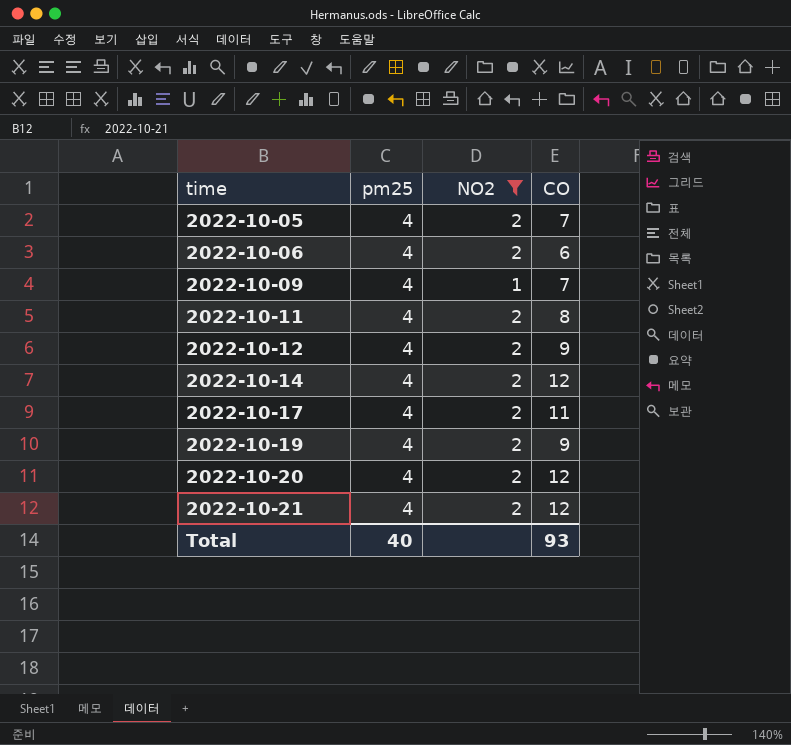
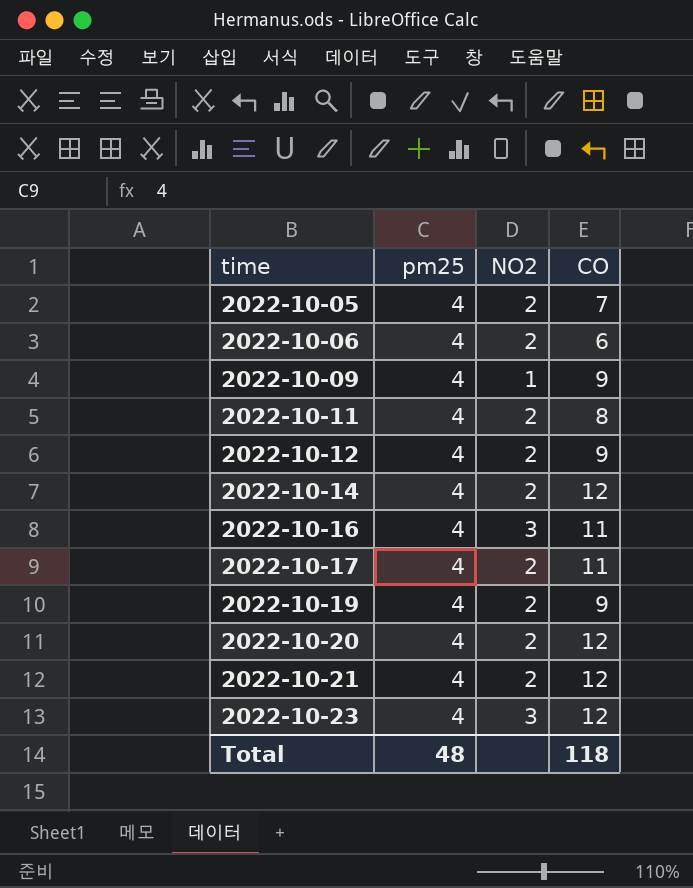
filter: NO2 != 3 -> none
2022-10-09 | CO: 7 -> 9
Total | pm25: 40 -> 48
Total | CO: 93 -> 118

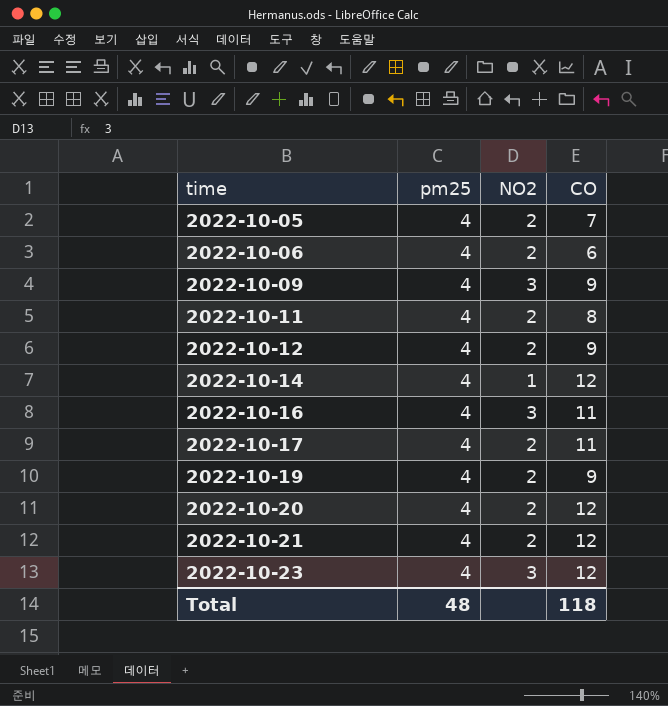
2022-10-09 | NO2: 1 -> 3
2022-10-14 | NO2: 2 -> 1

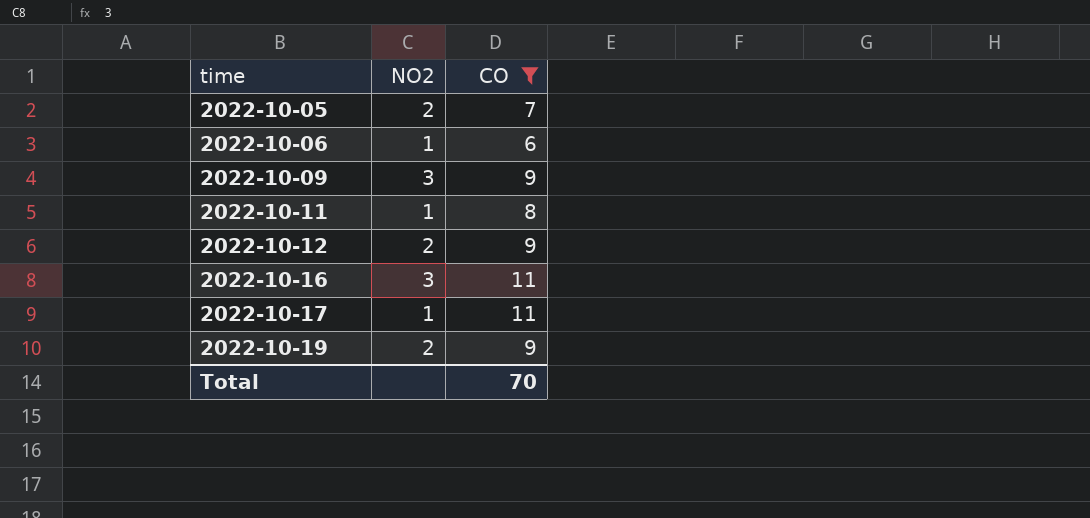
filter: none -> CO != 12
column pm25 | position: 2 -> none
2022-10-06 | NO2: 2 -> 1
2022-10-11 | NO2: 2 -> 1
2022-10-17 | NO2: 2 -> 1
Total | CO: 118 -> 70

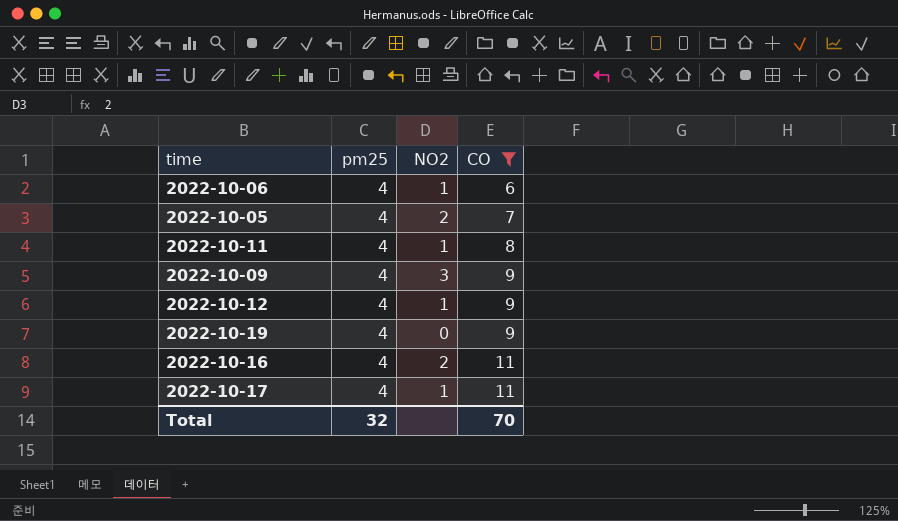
row order: time ascending -> CO ascending
column pm25 | position: none -> 2
2022-10-12 | NO2: 2 -> 1
2022-10-19 | NO2: 2 -> 0
2022-10-16 | NO2: 3 -> 2

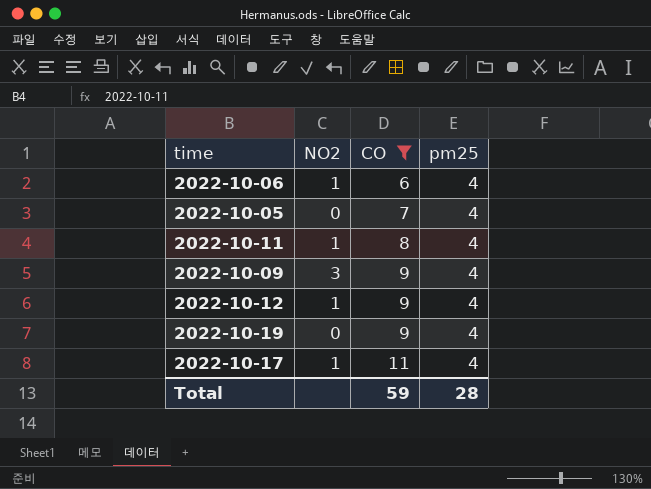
column pm25 | position: 2 -> 4
row 2022-10-16: 4 | 2 | 11 -> none
2022-10-05 | NO2: 2 -> 0
Total | CO: 70 -> 59
Total | pm25: 32 -> 28

